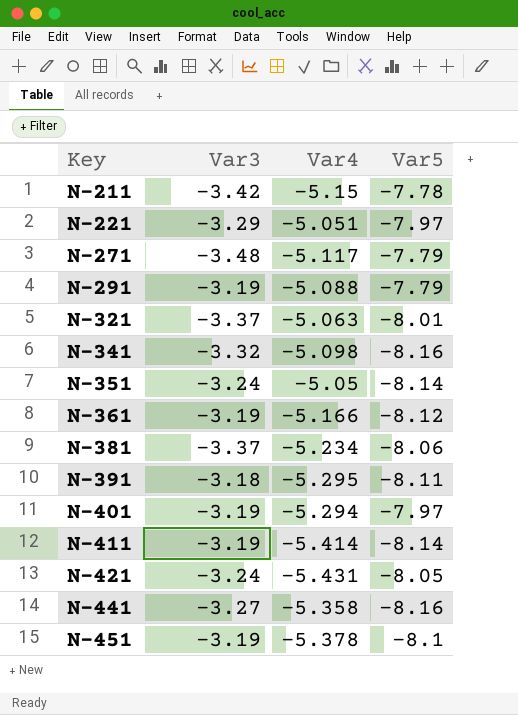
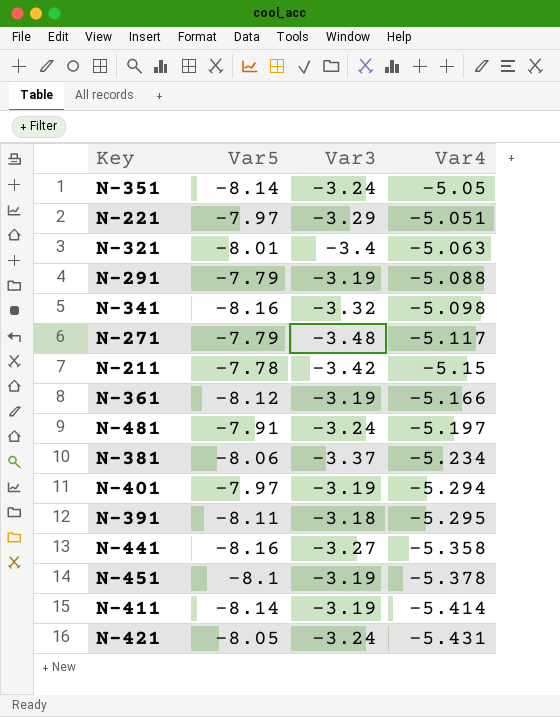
row order: Key ascending -> Var4 descending
column Var5 | position: 4 -> 2
N-321 | Var3: -3.37 -> -3.4
row N-481: none -> -7.91 | -3.24 | -5.197

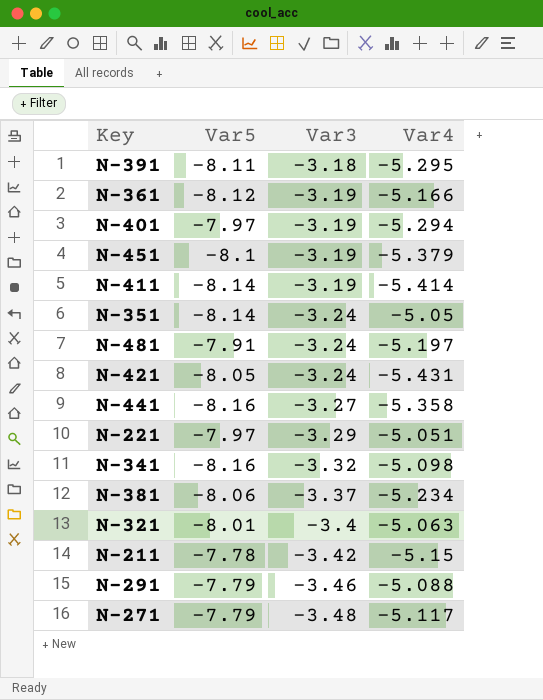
row order: Var4 descending -> Var3 descending
N-451 | Var4: -5.378 -> -5.379
N-291 | Var3: -3.19 -> -3.46

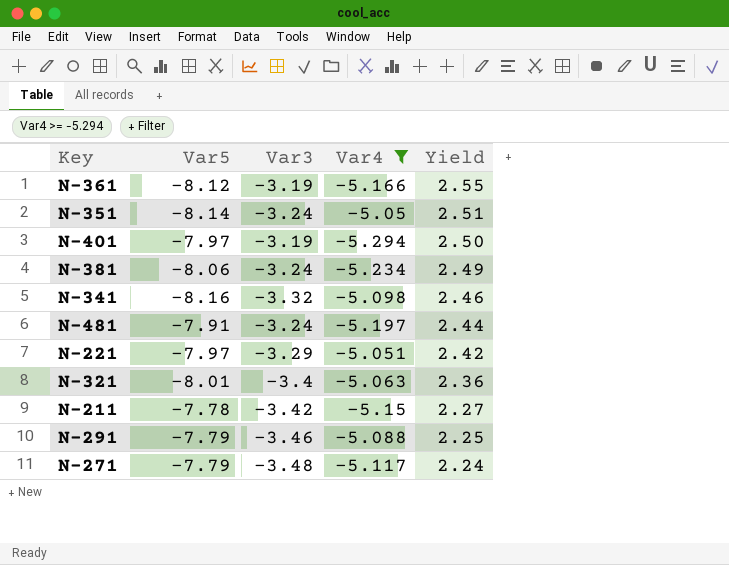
filter: none -> Var4 >= -5.294
row order: Var3 descending -> Yield descending
column Yield | formula: none -> [Var5] / [Var3]
N-381 | Var3: -3.37 -> -3.24

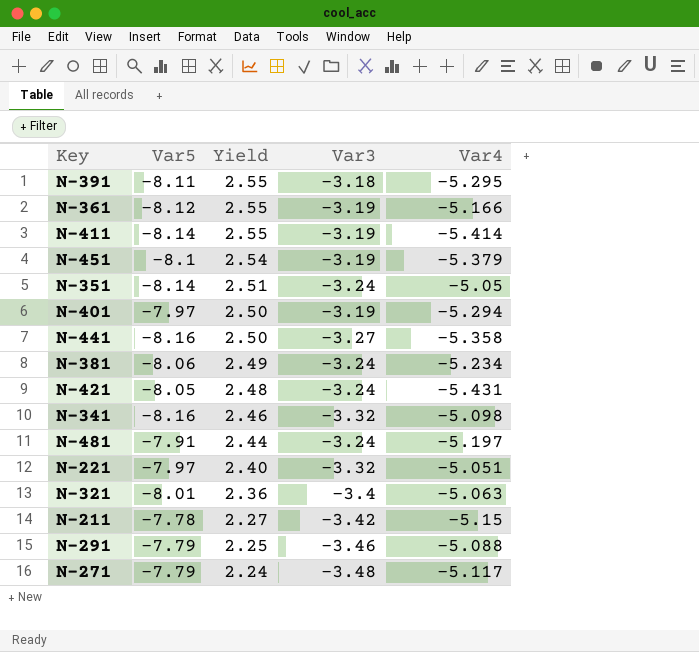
filter: Var4 >= -5.294 -> none
column Yield | position: 5 -> 3
N-221 | Yield: 2.42 -> 2.40
N-221 | Var3: -3.29 -> -3.32

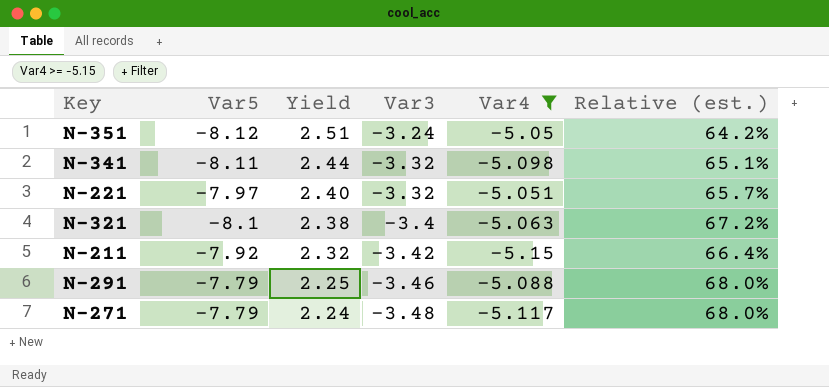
filter: none -> Var4 >= -5.15
column Relative (est.) | formula: none -> [Var3] / [Var4]
N-351 | Var5: -8.14 -> -8.12
N-341 | Var5: -8.16 -> -8.11
N-341 | Yield: 2.46 -> 2.44
N-321 | Var5: -8.01 -> -8.1
N-321 | Yield: 2.36 -> 2.38
N-211 | Var5: -7.78 -> -7.92
N-211 | Yield: 2.27 -> 2.32

